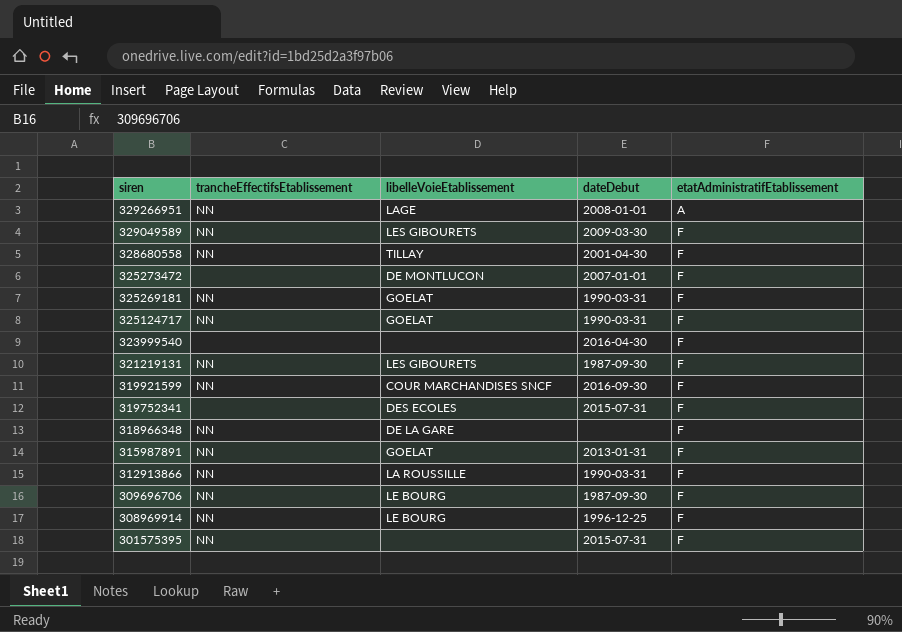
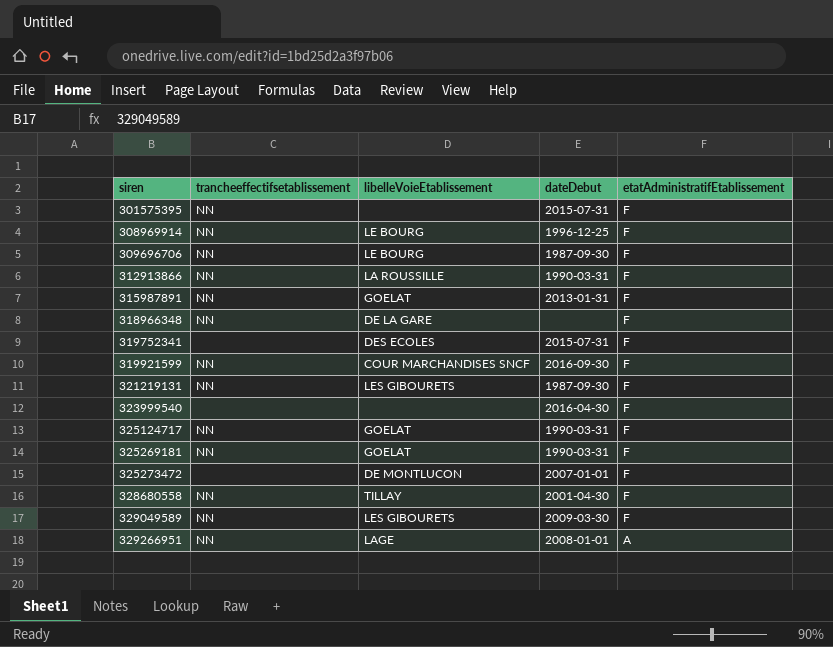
row order: siren descending -> siren ascending
column name: trancheEffectifsEtablissement -> trancheeffectifsetablissement

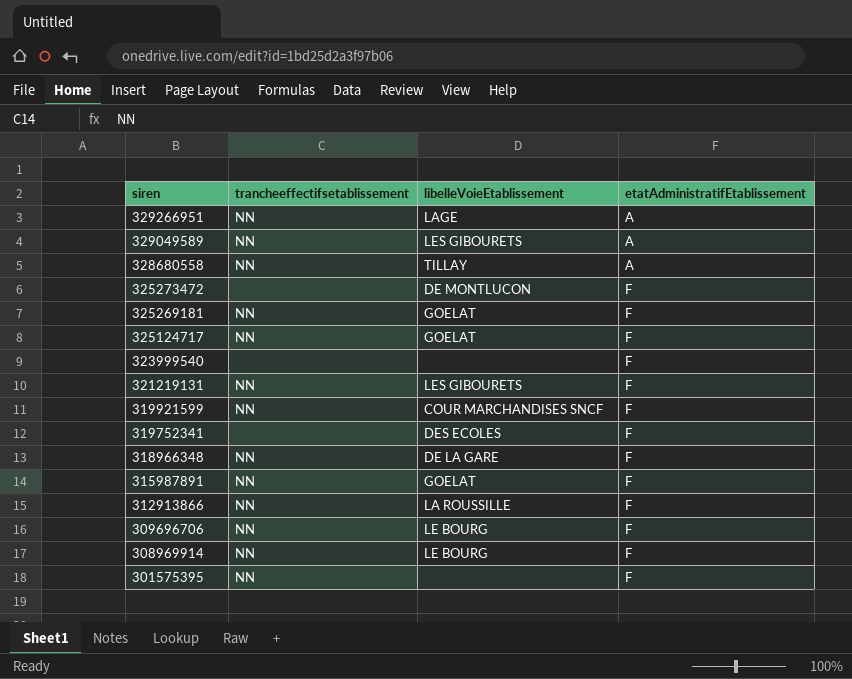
row order: siren ascending -> siren descending
column dateDebut | position: 4 -> none
329049589 | etatAdministratifEtablissement: F -> A
328680558 | etatAdministratifEtablissement: F -> A

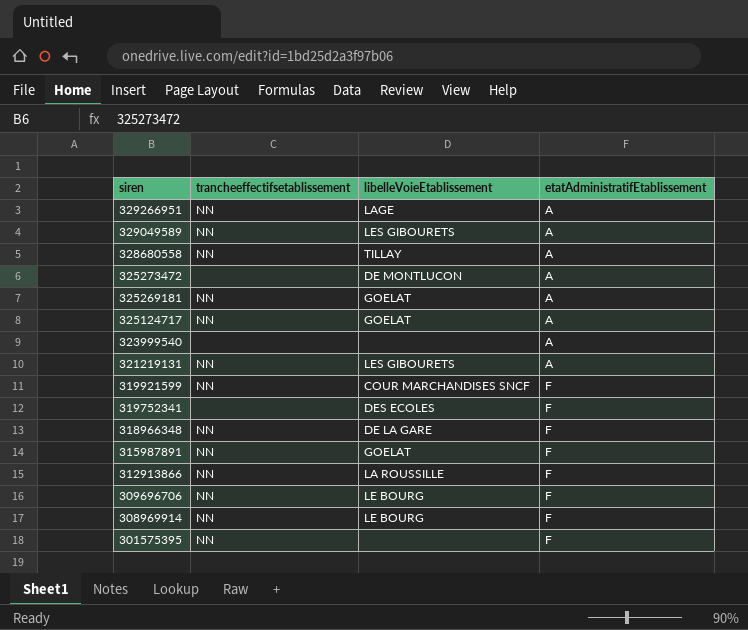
325273472 | etatAdministratifEtablissement: F -> A
325269181 | etatAdministratifEtablissement: F -> A
325124717 | etatAdministratifEtablissement: F -> A
323999540 | etatAdministratifEtablissement: F -> A
321219131 | etatAdministratifEtablissement: F -> A

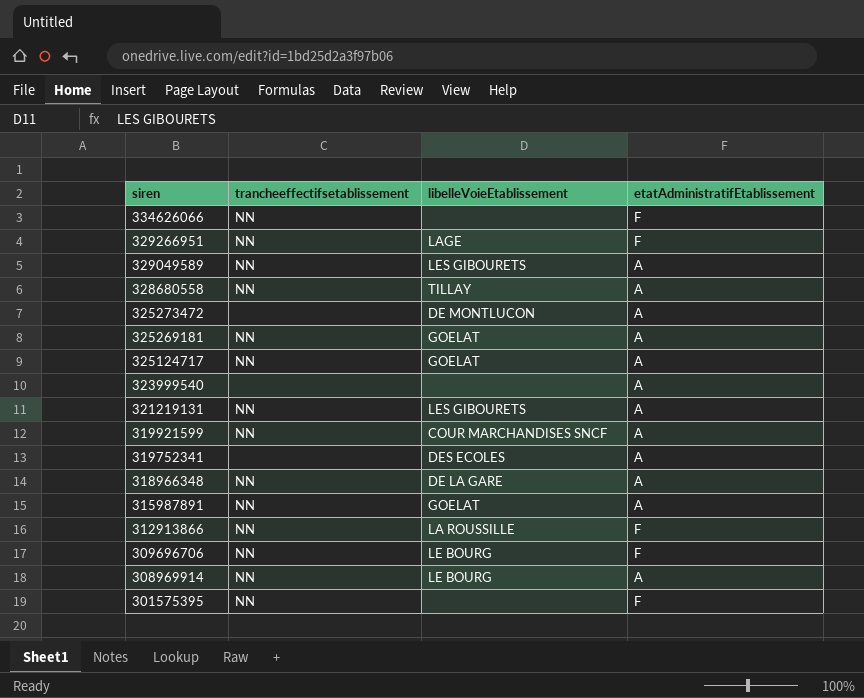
row 334626066: none -> NN | none | F
329266951 | etatAdministratifEtablissement: A -> F
319921599 | etatAdministratifEtablissement: F -> A
319752341 | etatAdministratifEtablissement: F -> A
318966348 | etatAdministratifEtablissement: F -> A
315987891 | etatAdministratifEtablissement: F -> A
308969914 | etatAdministratifEtablissement: F -> A

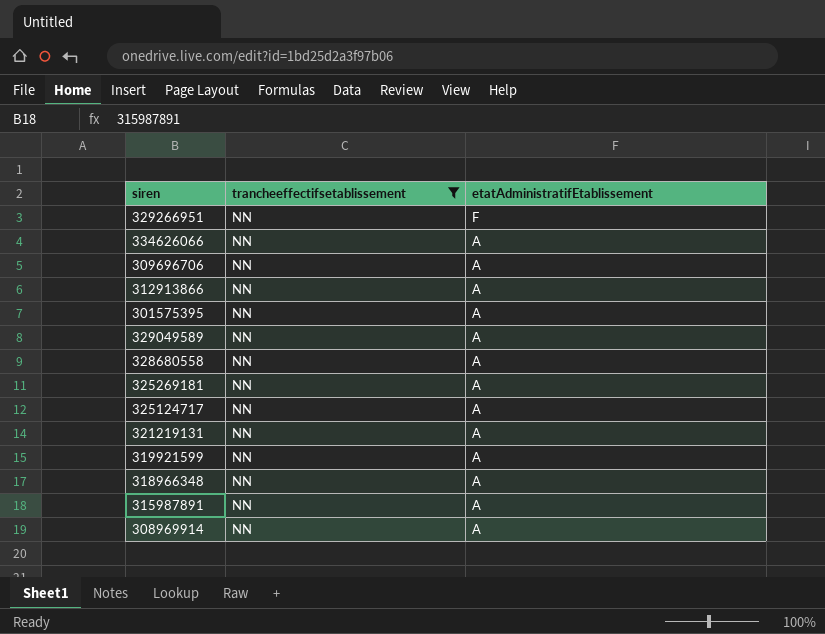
filter: none -> trancheeffectifsetablissement = NN
row order: siren descending -> etatAdministratifEtablissement descending
column libelleVoieEtablissement | position: 3 -> none
334626066 | etatAdministratifEtablissement: F -> A
309696706 | etatAdministratifEtablissement: F -> A
312913866 | etatAdministratifEtablissement: F -> A
301575395 | etatAdministratifEtablissement: F -> A

